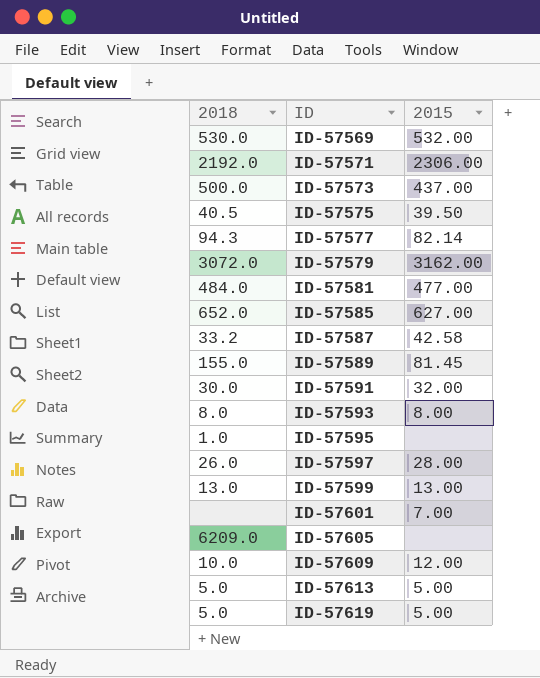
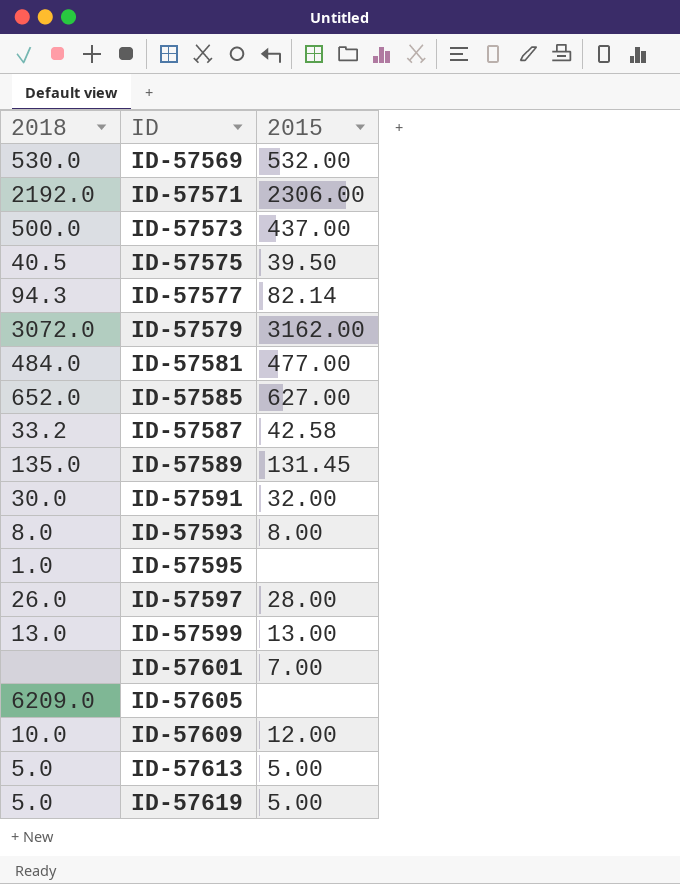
ID-57589 | 2018: 155.0 -> 135.0
ID-57589 | 2015: 81.45 -> 131.45

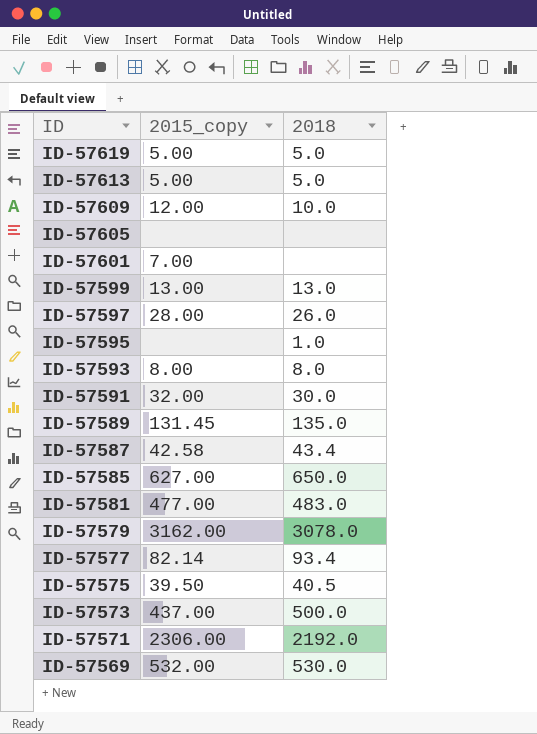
row order: ID ascending -> ID descending
column name: 2015 -> 2015_copy
column 2018 | position: 1 -> 3
ID-57605 | 2018: 6209.0 -> none
ID-57587 | 2018: 33.2 -> 43.4
ID-57585 | 2018: 652.0 -> 650.0
ID-57581 | 2018: 484.0 -> 483.0
ID-57579 | 2018: 3072.0 -> 3078.0
ID-57577 | 2018: 94.3 -> 93.4

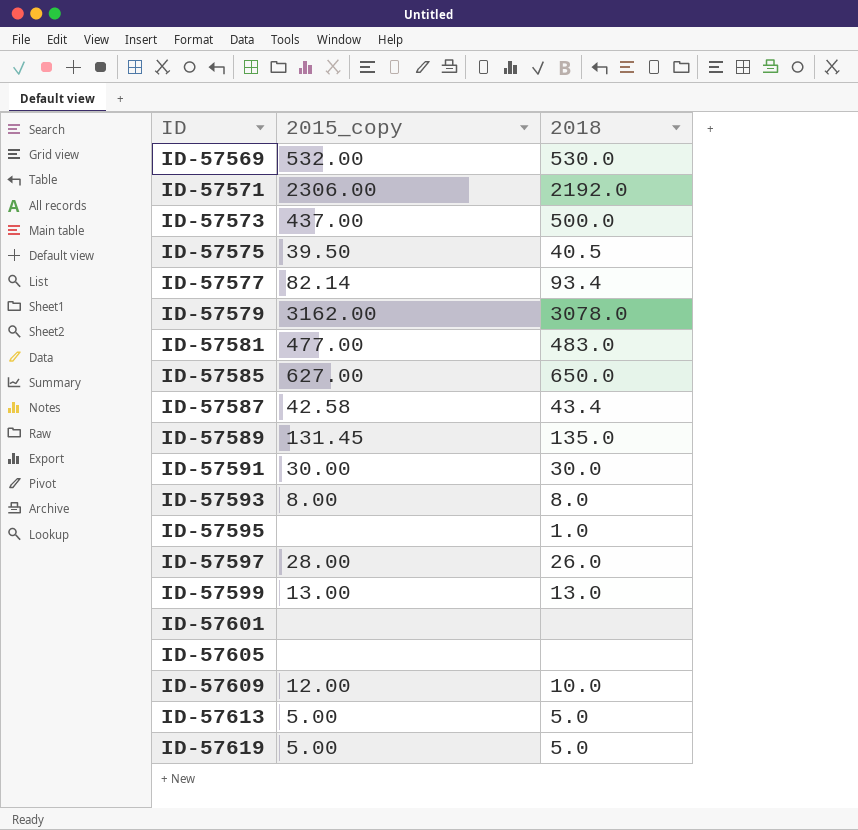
row order: ID descending -> ID ascending
ID-57591 | 2015_copy: 32.00 -> 30.00
ID-57601 | 2015_copy: 7.00 -> none

